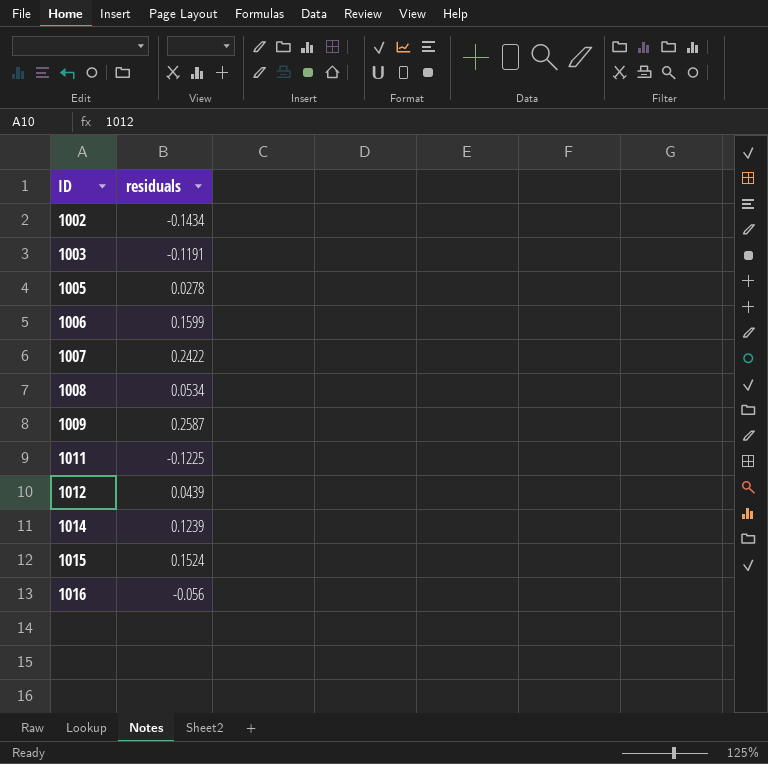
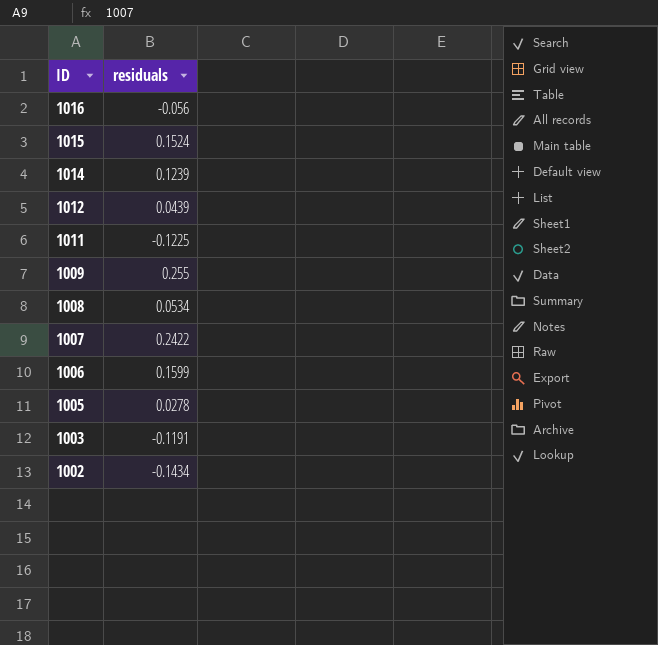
row order: ID ascending -> ID descending
1009 | residuals: 0.2587 -> 0.255

